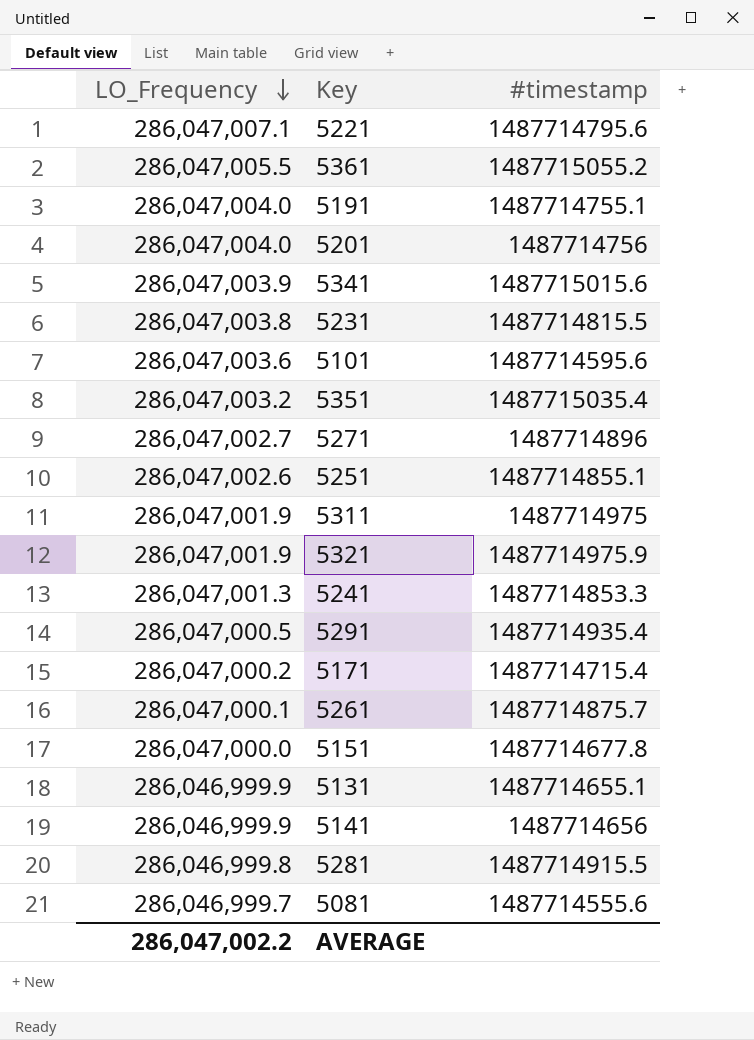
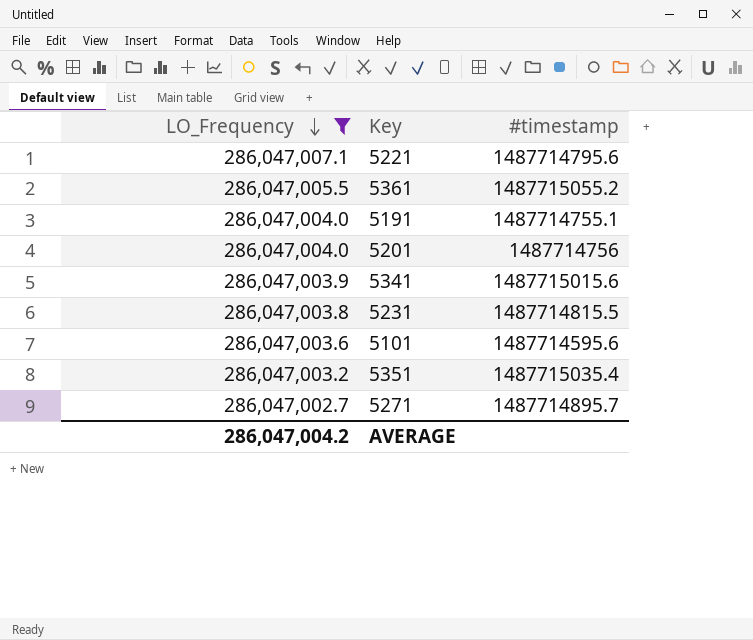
filter: none -> LO_Frequency >= 286,047,002.7
5271 | #timestamp: 1487714896 -> 1487714895.7
AVERAGE | LO_Frequency: 286,047,002.2 -> 286,047,004.2

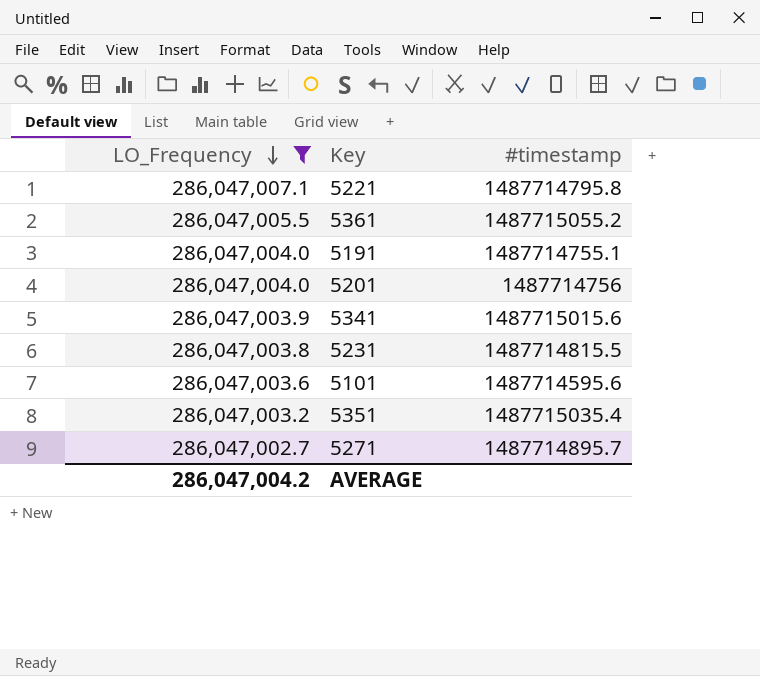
5221 | #timestamp: 1487714795.6 -> 1487714795.8

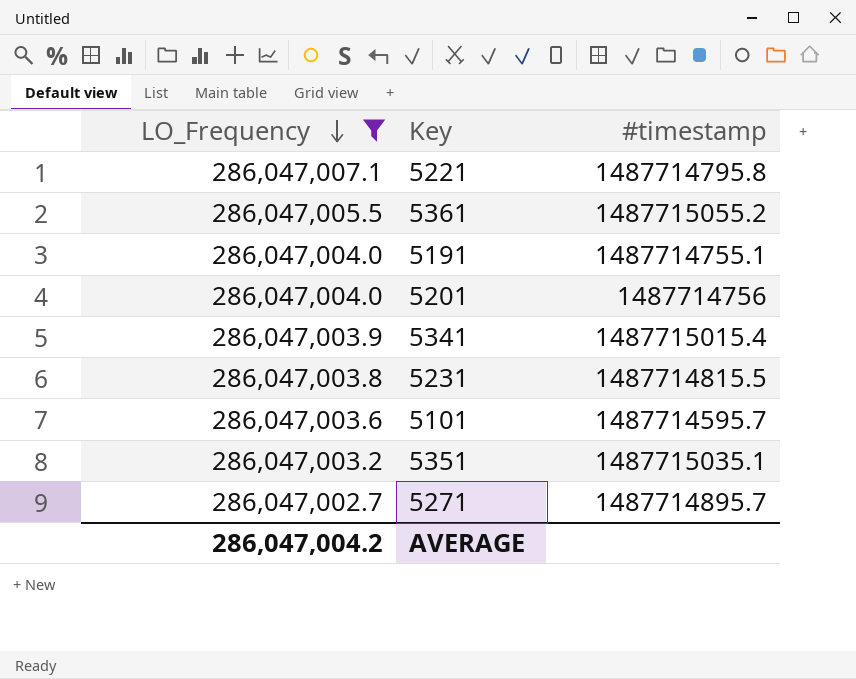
5341 | #timestamp: 1487715015.6 -> 1487715015.4
5101 | #timestamp: 1487714595.6 -> 1487714595.7
5351 | #timestamp: 1487715035.4 -> 1487715035.1

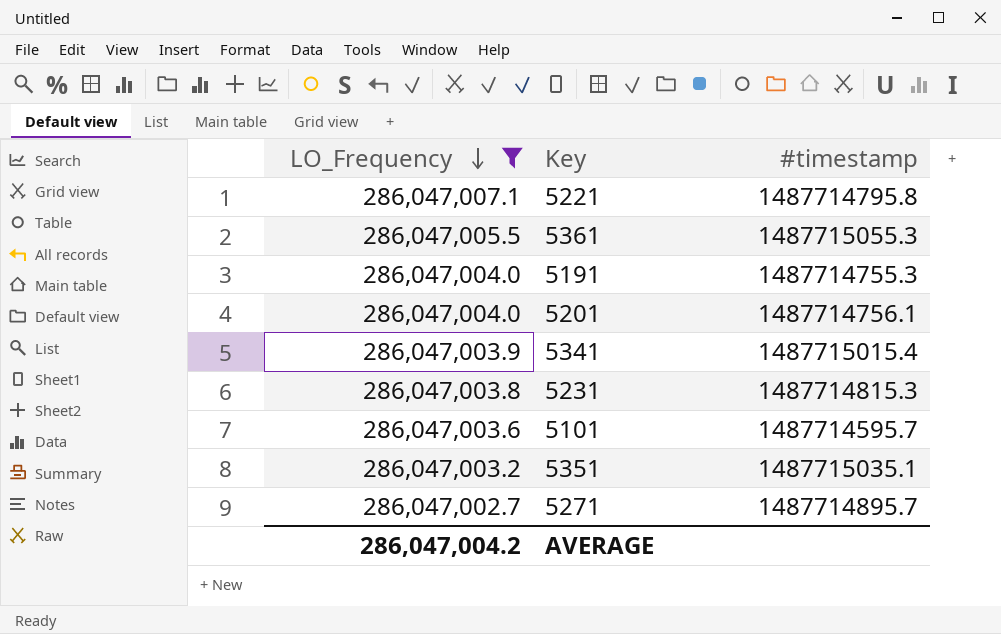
5361 | #timestamp: 1487715055.2 -> 1487715055.3
5191 | #timestamp: 1487714755.1 -> 1487714755.3
5201 | #timestamp: 1487714756 -> 1487714756.1
5231 | #timestamp: 1487714815.5 -> 1487714815.3

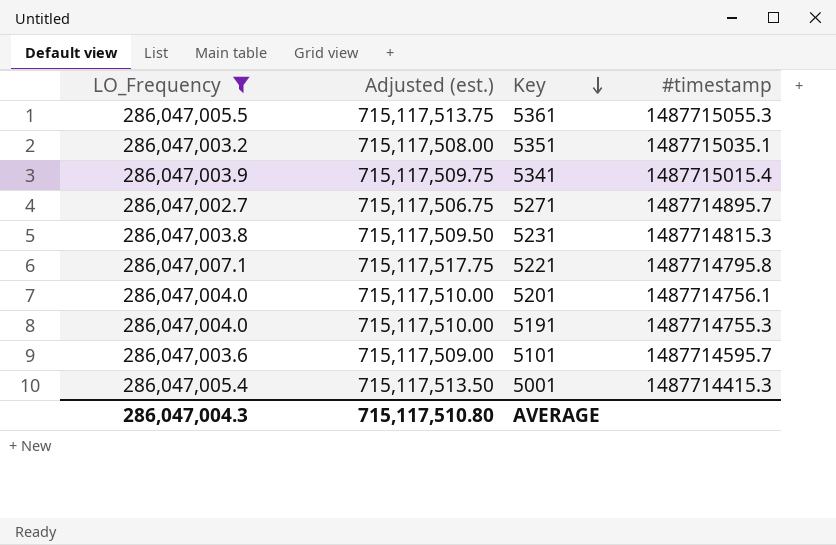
row order: LO_Frequency descending -> Key descending
column Adjusted (est.) | formula: none -> [LO_Frequency] * 2.5
row 5001: none -> 286,047,005.4 | 715,117,513.50 | 1487714415.3
AVERAGE | LO_Frequency: 286,047,004.2 -> 286,047,004.3

